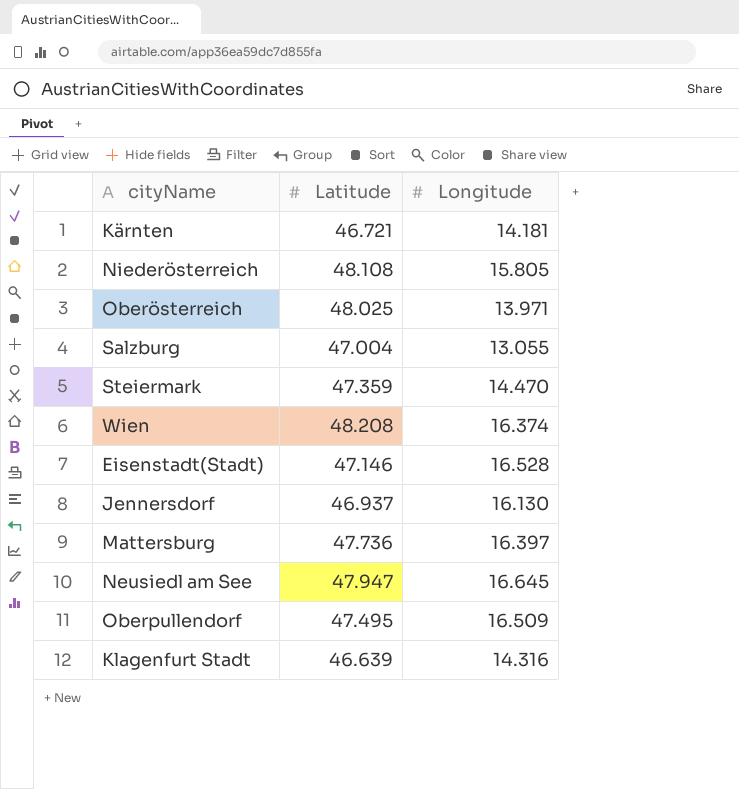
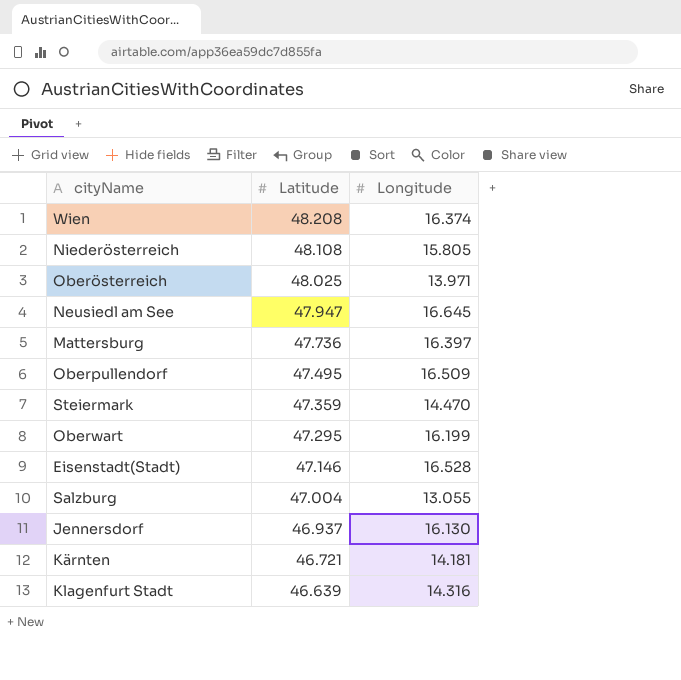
row order: none -> Latitude descending
row Oberwart: none -> 47.295 | 16.199

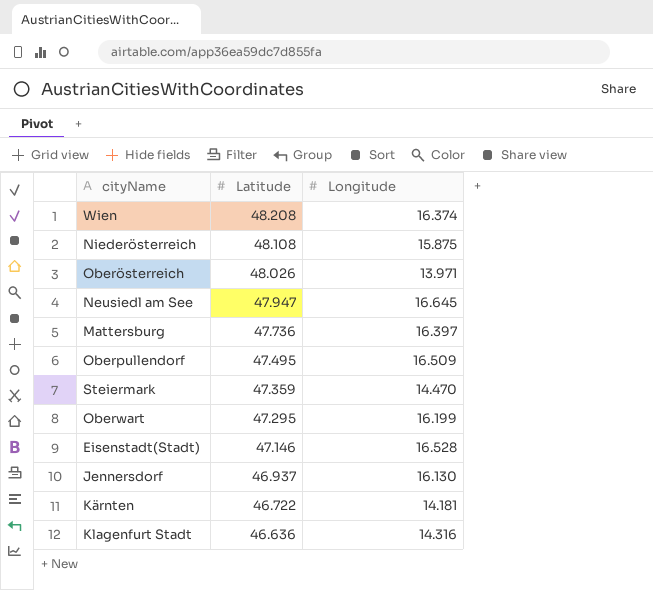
row Salzburg: 47.004 | 13.055 -> none
Niederösterreich | Longitude: 15.805 -> 15.875
Oberösterreich | Latitude: 48.025 -> 48.026
Kärnten | Latitude: 46.721 -> 46.722
Klagenfurt Stadt | Latitude: 46.639 -> 46.636

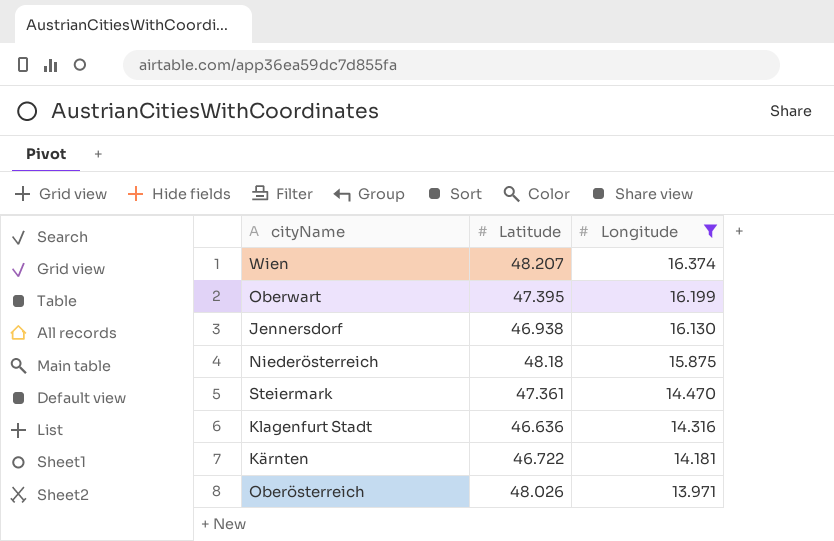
filter: none -> Longitude <= 16.374
row order: Latitude descending -> Longitude descending
Wien | Latitude: 48.208 -> 48.207
Oberwart | Latitude: 47.295 -> 47.395
Jennersdorf | Latitude: 46.937 -> 46.938
Niederösterreich | Latitude: 48.108 -> 48.18
Steiermark | Latitude: 47.359 -> 47.361

